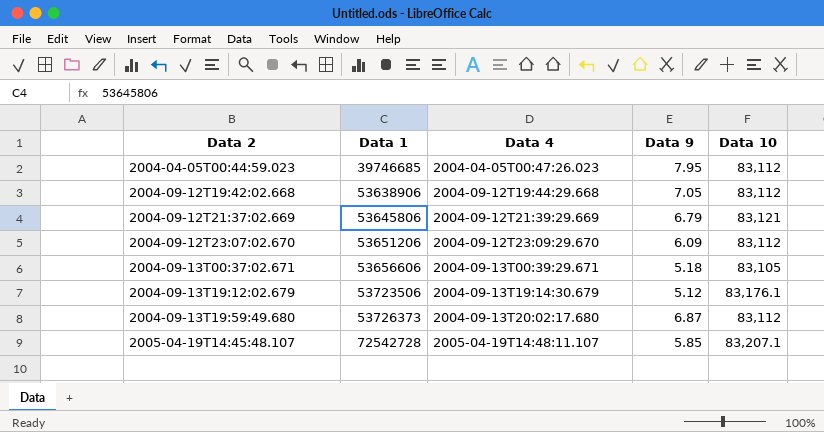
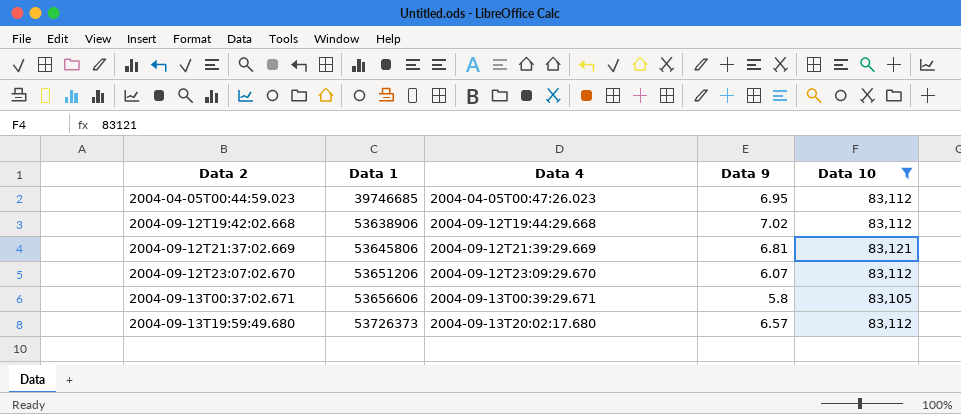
filter: none -> Data 10 <= 83,121
2004-04-05T00:44:59.023 | Data 9: 7.95 -> 6.95
2004-09-12T19:42:02.668 | Data 9: 7.05 -> 7.02
2004-09-12T21:37:02.669 | Data 9: 6.79 -> 6.81
2004-09-12T23:07:02.670 | Data 9: 6.09 -> 6.07
2004-09-13T00:37:02.671 | Data 9: 5.18 -> 5.8
2004-09-13T19:59:49.680 | Data 9: 6.87 -> 6.57

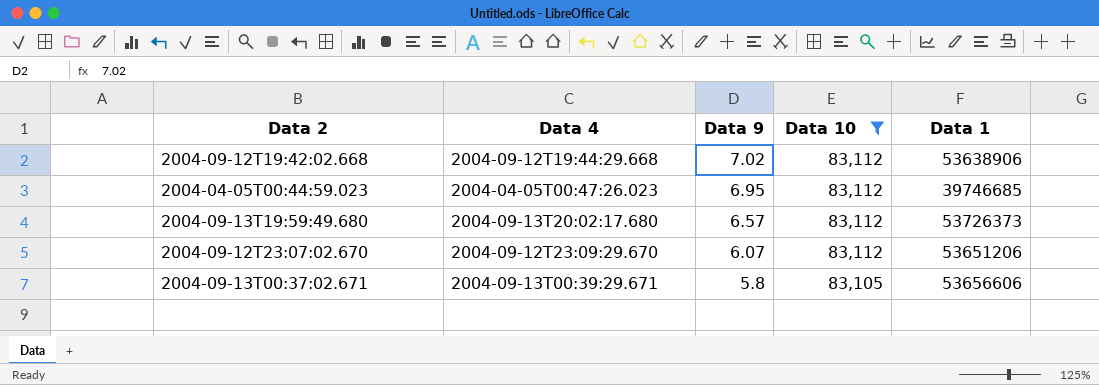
row order: Data 2 ascending -> Data 9 descending
column Data 1 | position: 2 -> 5
row 2004-09-12T21:37:02.669: 53645806 | 2004-09-12T21:39:29.669 | 6.81 | 83,121 -> none

